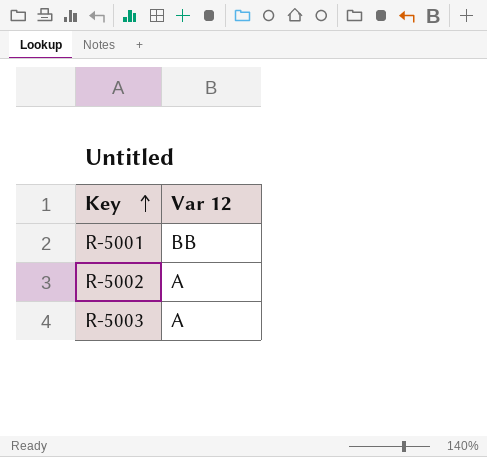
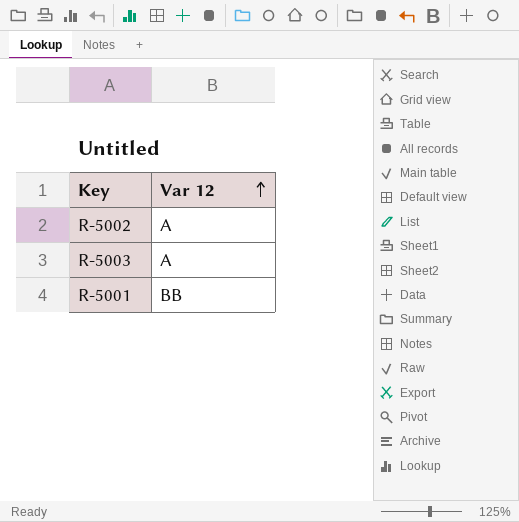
row order: Key ascending -> Var 12 ascending

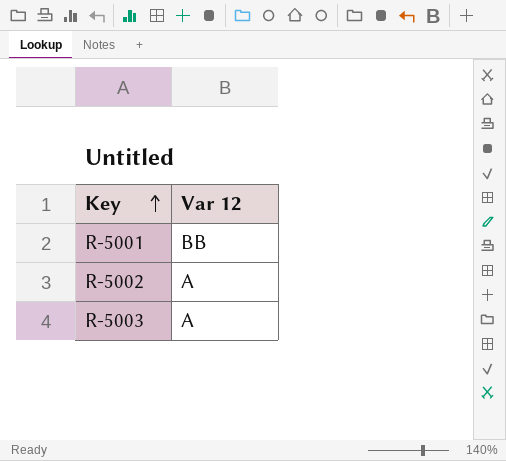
row order: Var 12 ascending -> Key ascending

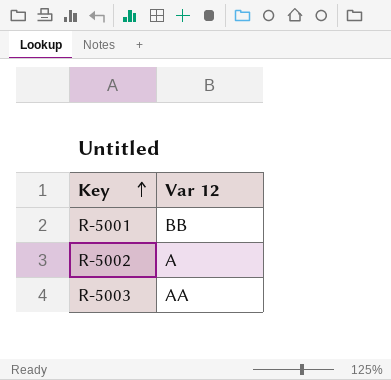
R-5003 | Var 12: A -> AA

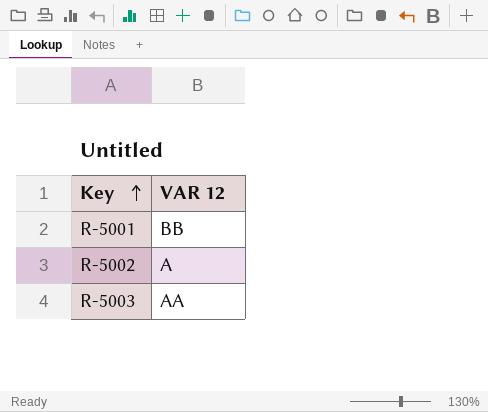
column name: Var 12 -> VAR 12

